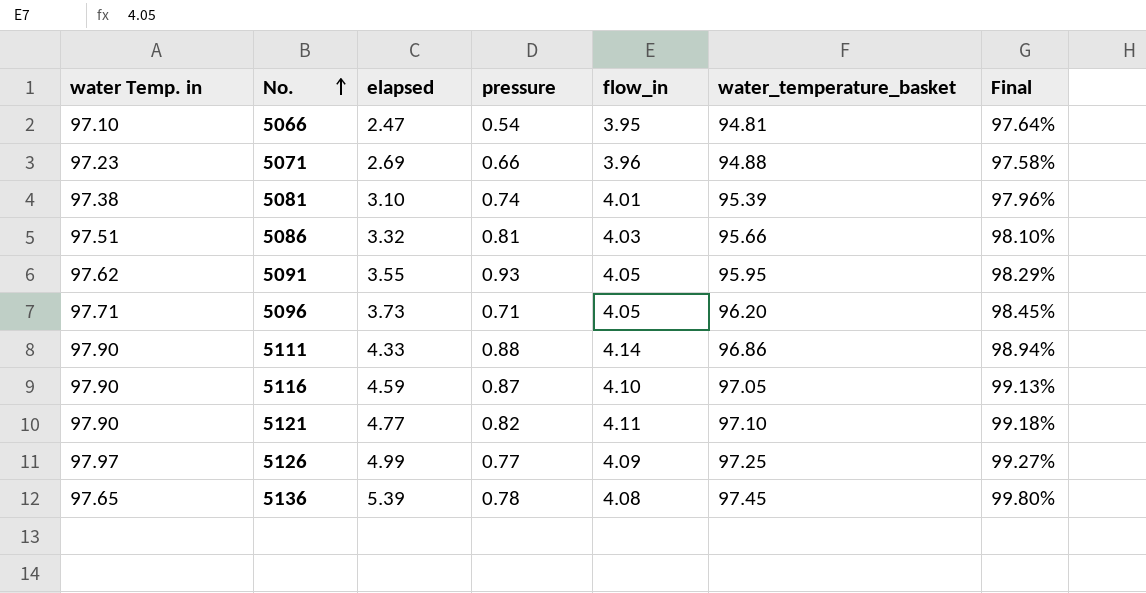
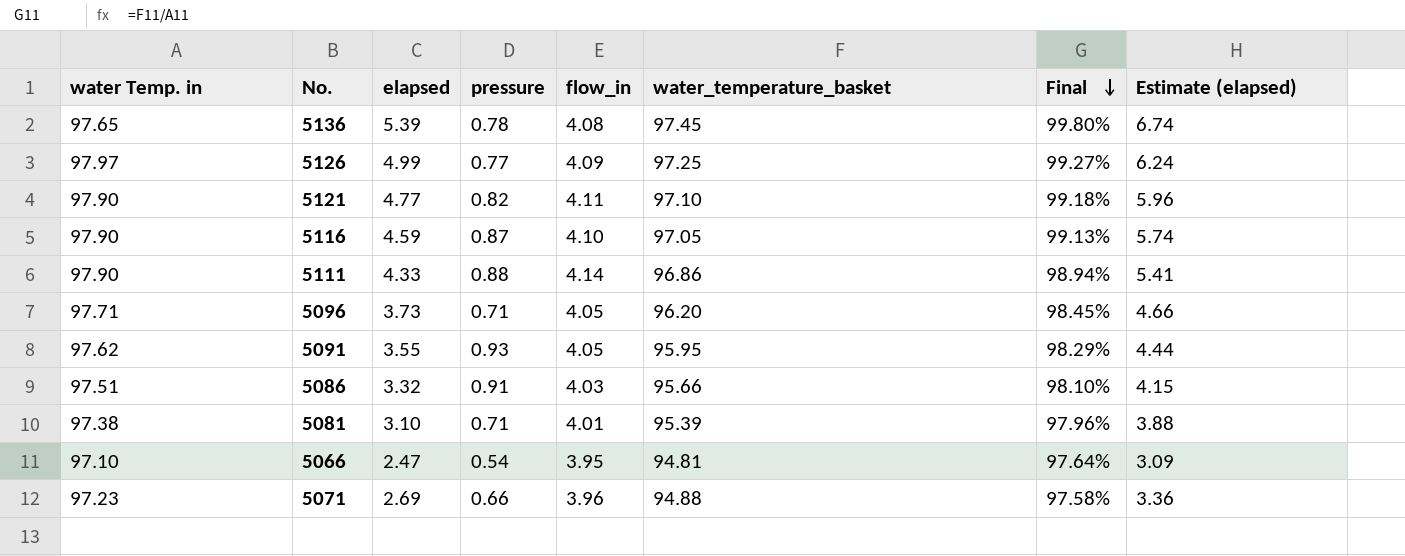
row order: No. ascending -> Final descending
column Estimate (elapsed) | formula: none -> [elapsed] * 1.25
5086 | pressure: 0.81 -> 0.91
5081 | pressure: 0.74 -> 0.71

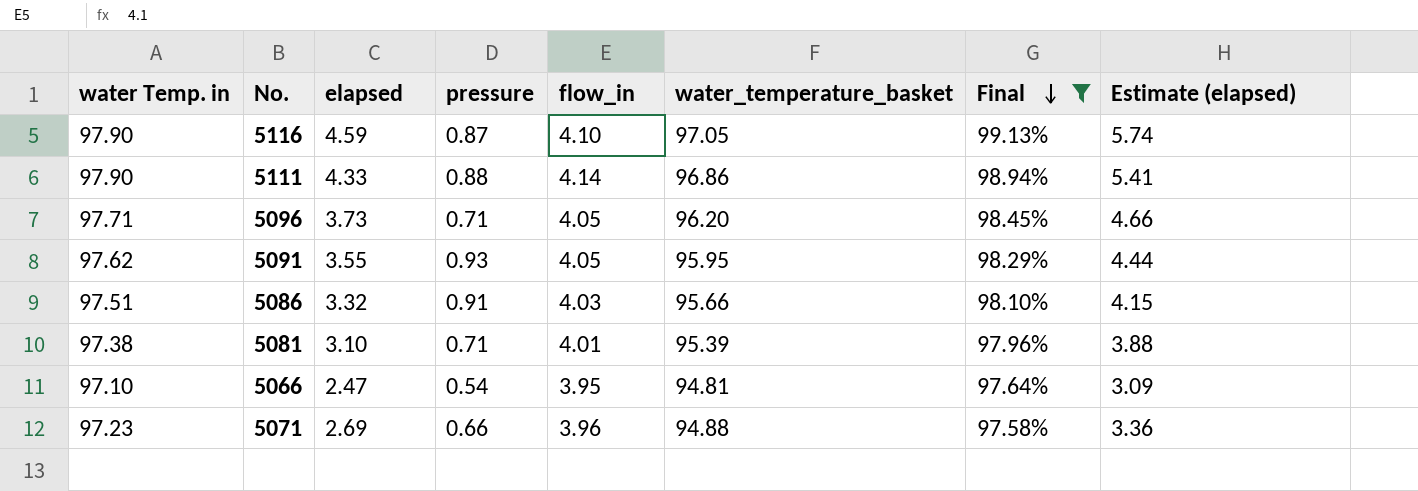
filter: none -> Final <= 99.13%

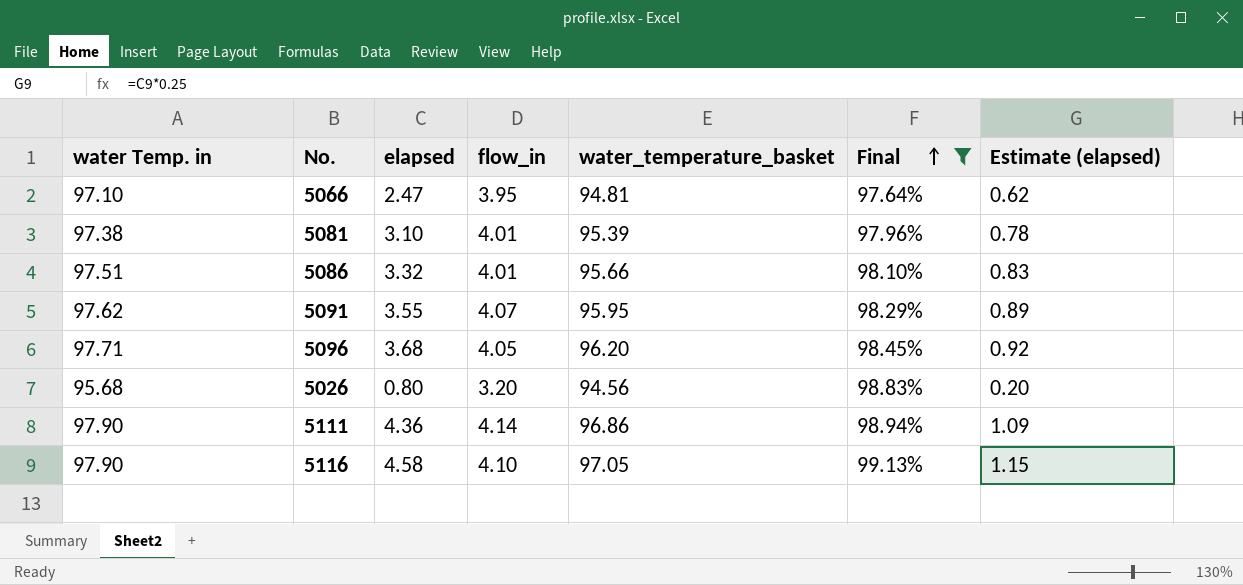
row order: Final descending -> Final ascending
column pressure | position: 4 -> none
column Estimate (elapsed) | formula: [elapsed] * 1.25 -> [elapsed] * 0.25
row 5071: 97.23 | 2.69 | 0.66 | 3.96 | 94.88 | 97.58% | 3.36 -> none
5086 | flow_in: 4.03 -> 4.01
5091 | flow_in: 4.05 -> 4.07
5096 | elapsed: 3.73 -> 3.68
row 5026: none -> 95.68 | 0.80 | 3.20 | 94.56 | 98.83% | 0.20
5111 | elapsed: 4.33 -> 4.36
5116 | elapsed: 4.59 -> 4.58

